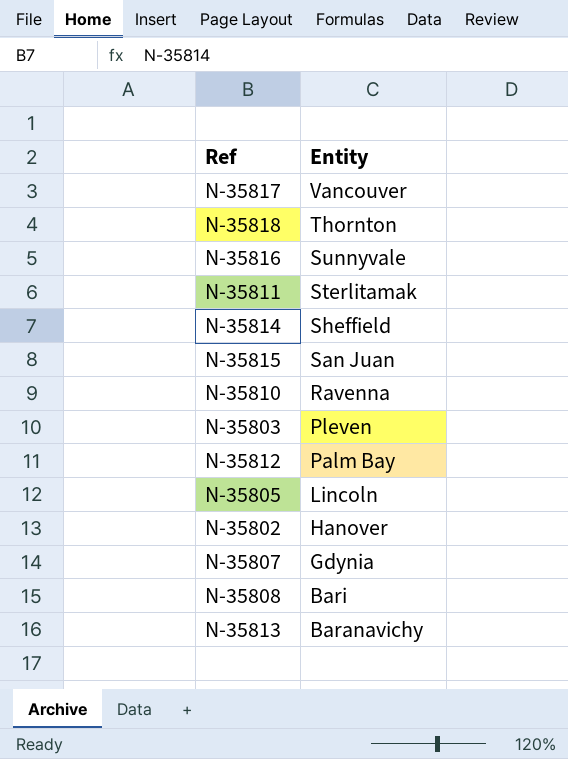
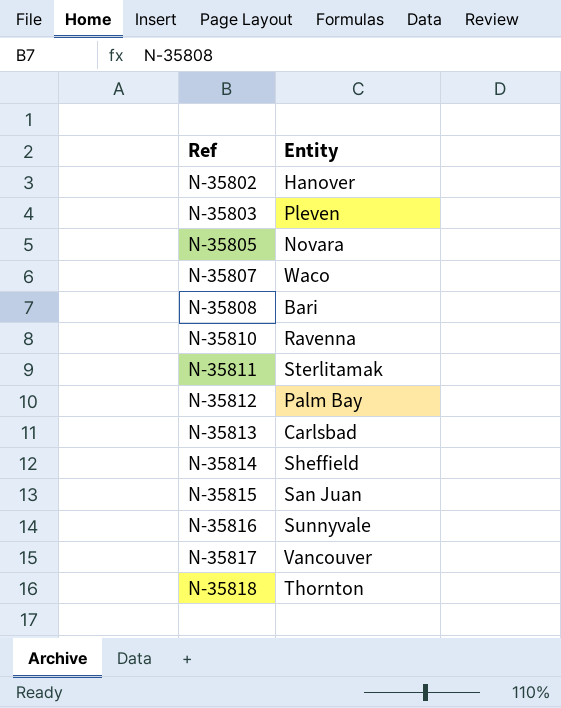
row order: Entity descending -> Ref ascending
N-35805 | Entity: Lincoln -> Novara
N-35807 | Entity: Gdynia -> Waco
N-35813 | Entity: Baranavichy -> Carlsbad

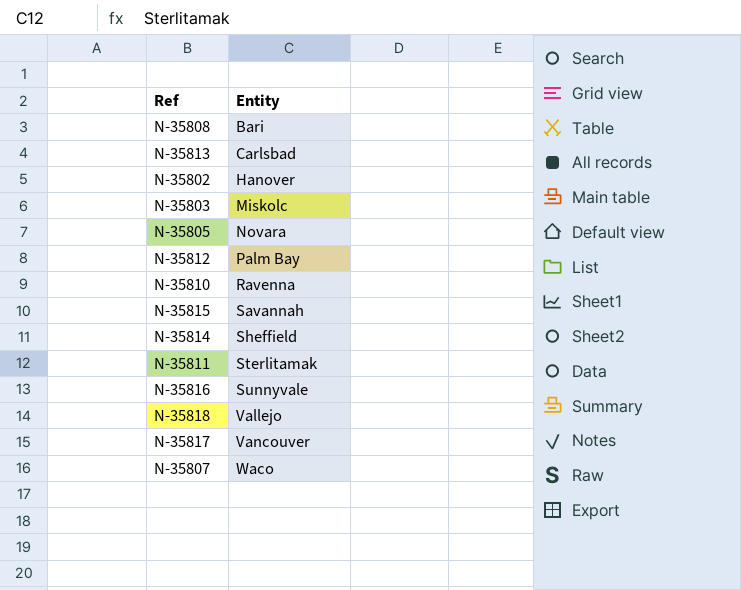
row order: Ref ascending -> Entity ascending
N-35803 | Entity: Pleven -> Miskolc
N-35815 | Entity: San Juan -> Savannah
N-35818 | Entity: Thornton -> Vallejo

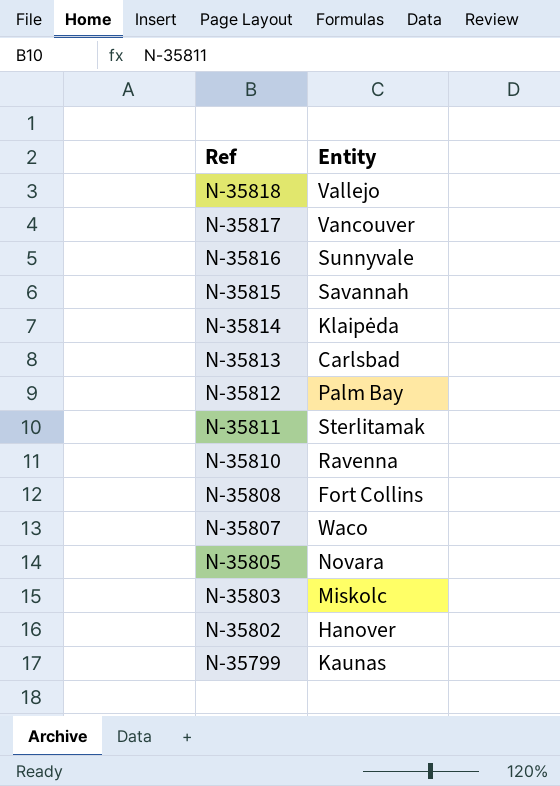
row order: Entity ascending -> Ref descending
N-35814 | Entity: Sheffield -> Klaipėda
N-35808 | Entity: Bari -> Fort Collins
row N-35799: none -> Kaunas

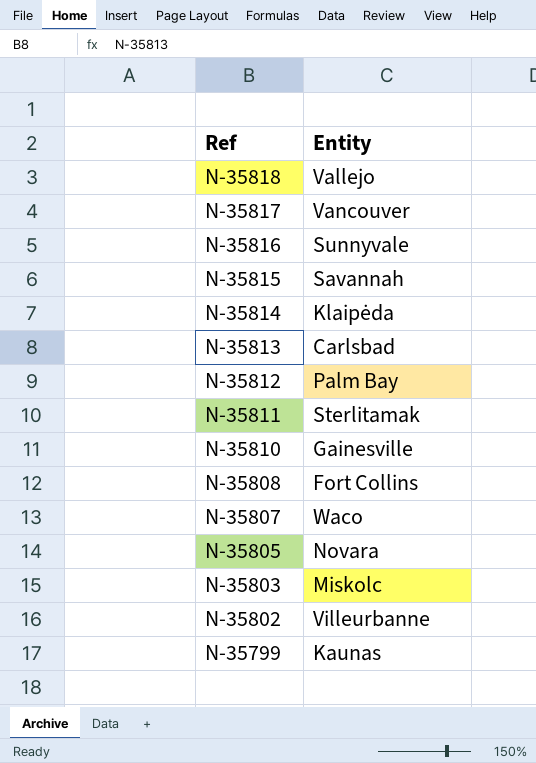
N-35810 | Entity: Ravenna -> Gainesville
N-35802 | Entity: Hanover -> Villeurbanne

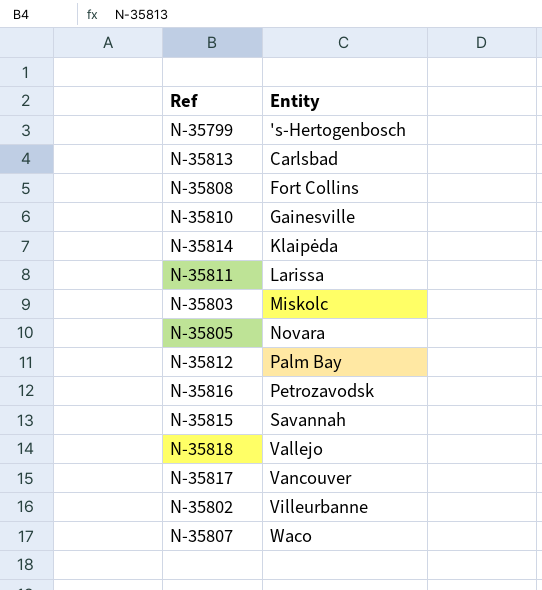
row order: Ref descending -> Entity ascending
N-35799 | Entity: Kaunas -> 's-Hertogenbosch
N-35811 | Entity: Sterlitamak -> Larissa
N-35816 | Entity: Sunnyvale -> Petrozavodsk

